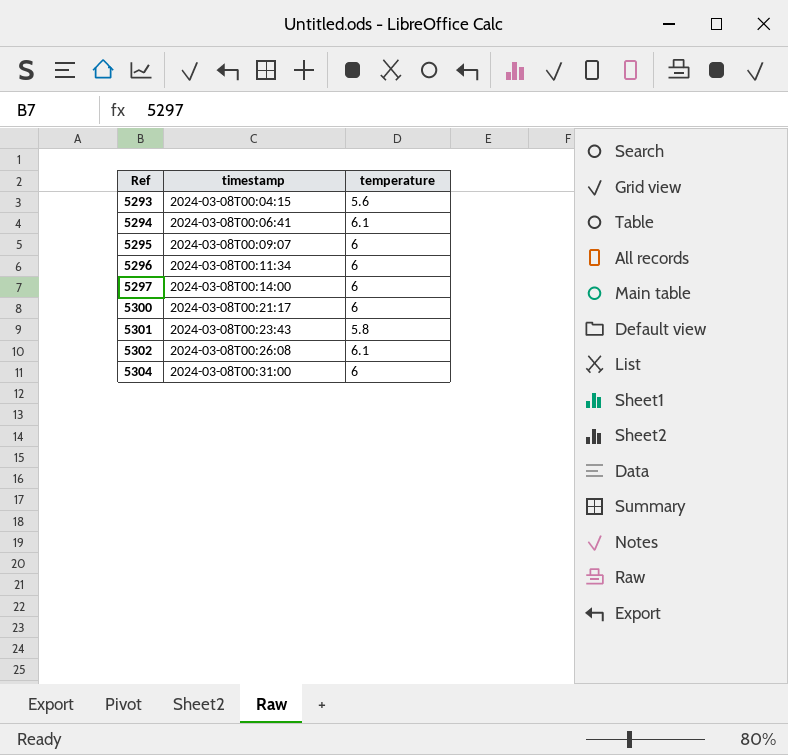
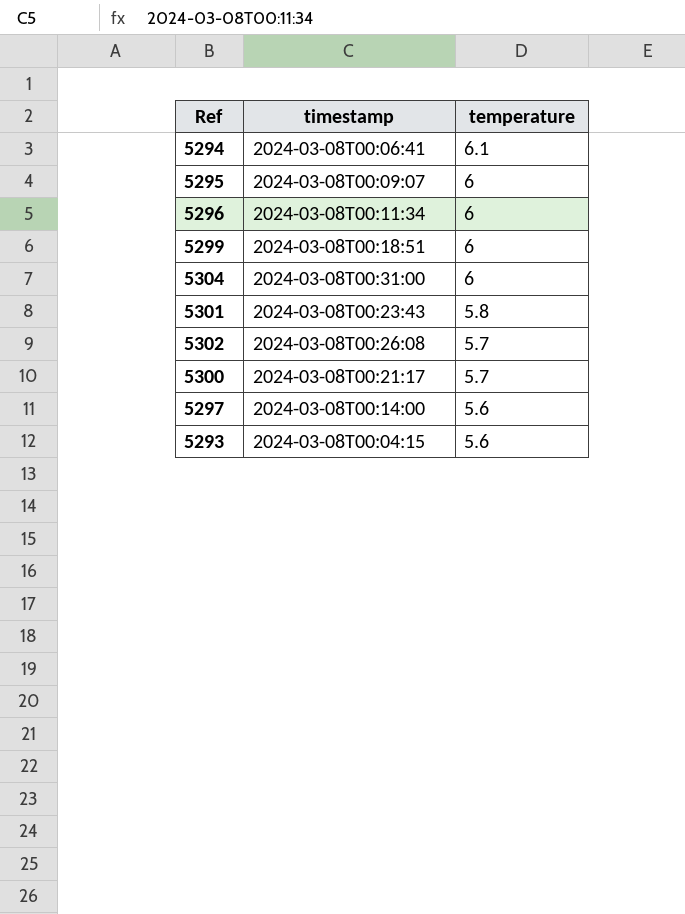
row order: Ref ascending -> temperature descending
row 5299: none -> 2024-03-08T00:18:51 | 6
5302 | temperature: 6.1 -> 5.7
5300 | temperature: 6 -> 5.7
5297 | temperature: 6 -> 5.6

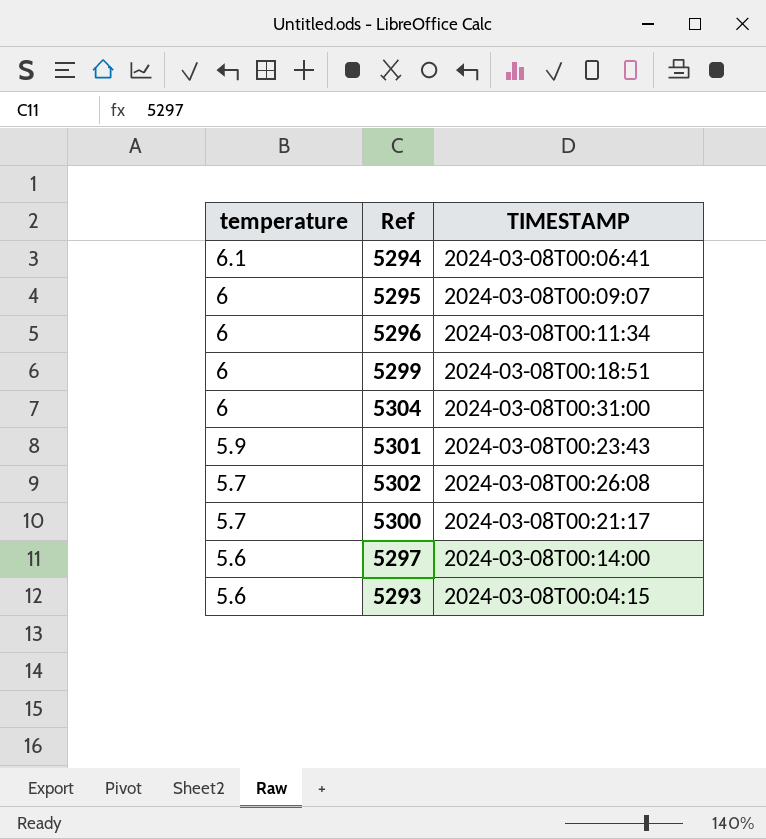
column temperature | position: 3 -> 1
column name: timestamp -> TIMESTAMP
5301 | temperature: 5.8 -> 5.9

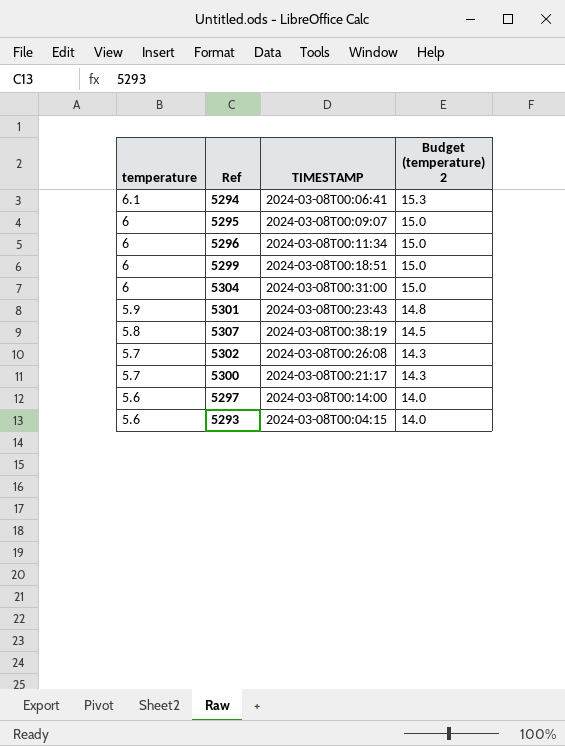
column Budget (temperature) 2 | formula: none -> [temperature] * 2.5
row 5307: none -> 5.8 | 2024-03-08T00:38:19 | 14.5

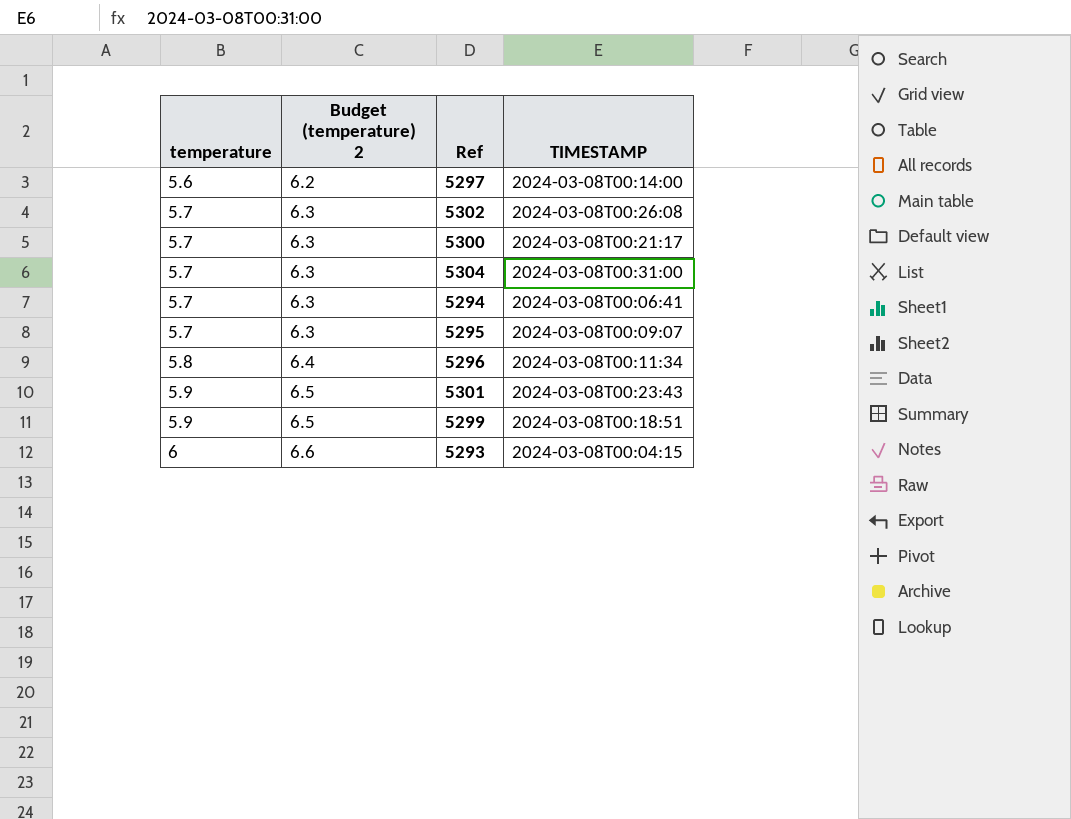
row order: temperature descending -> temperature ascending
column Budget (temperature) 2 | formula: [temperature] * 2.5 -> [temperature] * 1.1
column Budget (temperature) 2 | position: 4 -> 2
row 5307: 5.8 | 2024-03-08T00:38:19 | 14.5 -> none
5304 | temperature: 6 -> 5.7
5294 | temperature: 6.1 -> 5.7
5295 | temperature: 6 -> 5.7
5296 | temperature: 6 -> 5.8
5299 | temperature: 6 -> 5.9
5293 | temperature: 5.6 -> 6

